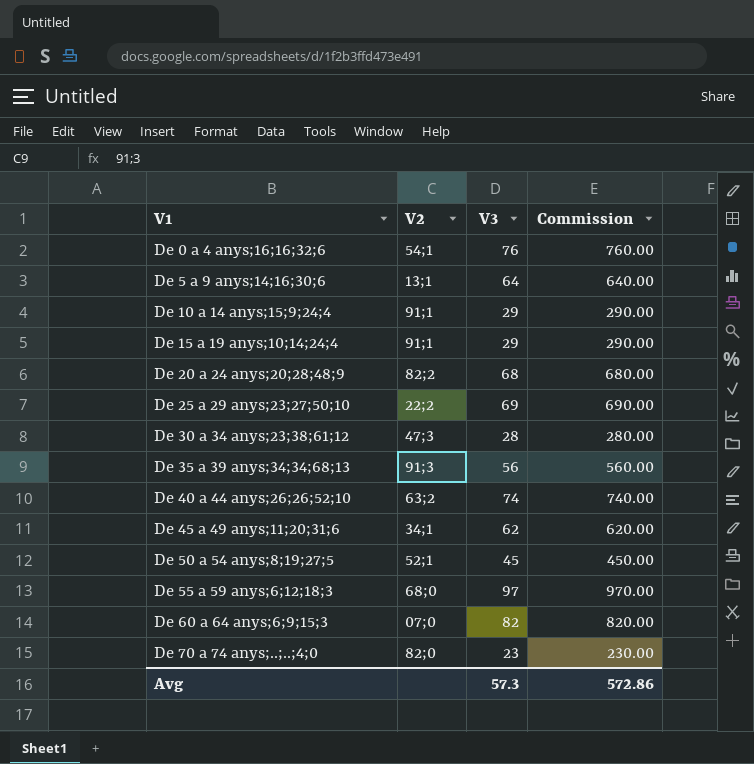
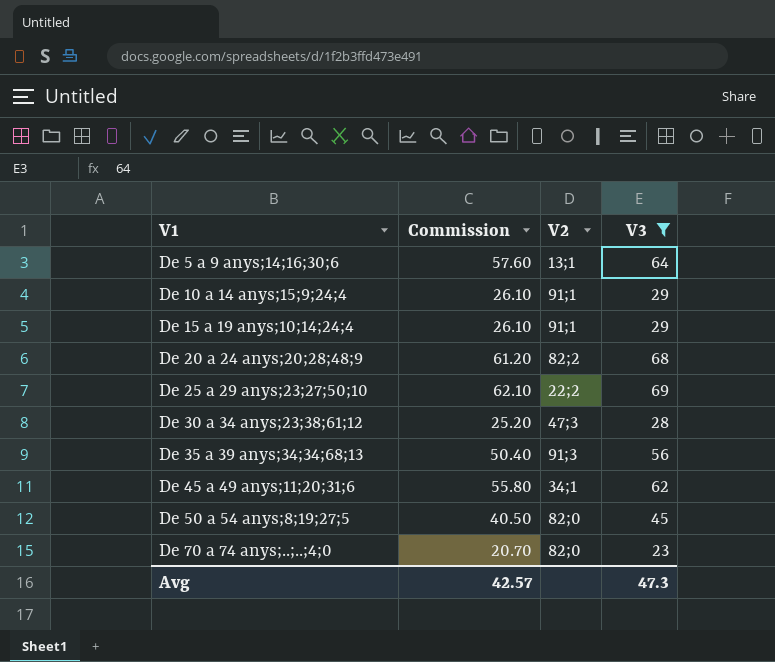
filter: none -> V3 <= 69
column Commission | formula: [V3] * 10 -> [V3] * 0.9
column Commission | position: 4 -> 2
De 50 a 54 anys;8;19;27;5 | V2: 52;1 -> 82;0
Avg | Commission: 572.86 -> 42.57
Avg | V3: 57.3 -> 47.3

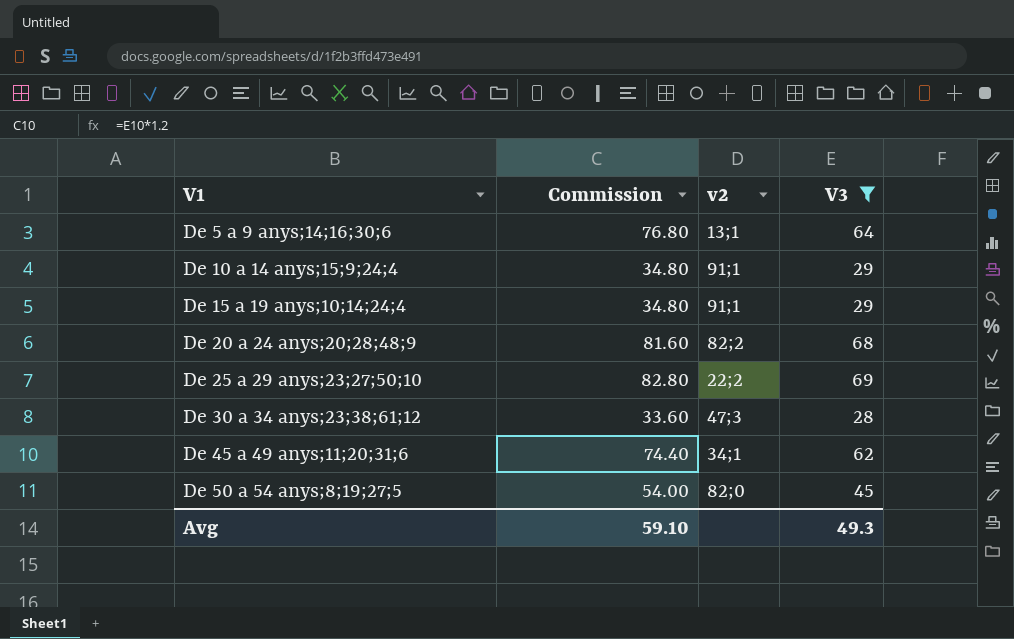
column Commission | formula: [V3] * 0.9 -> [V3] * 1.2
column name: V2 -> v2
row De 35 a 39 anys;34;34;68;13: 50.40 | 91;3 | 56 -> none
row De 70 a 74 anys;..;..;4;0: 20.70 | 82;0 | 23 -> none
Avg | Commission: 42.57 -> 59.10
Avg | V3: 47.3 -> 49.3

